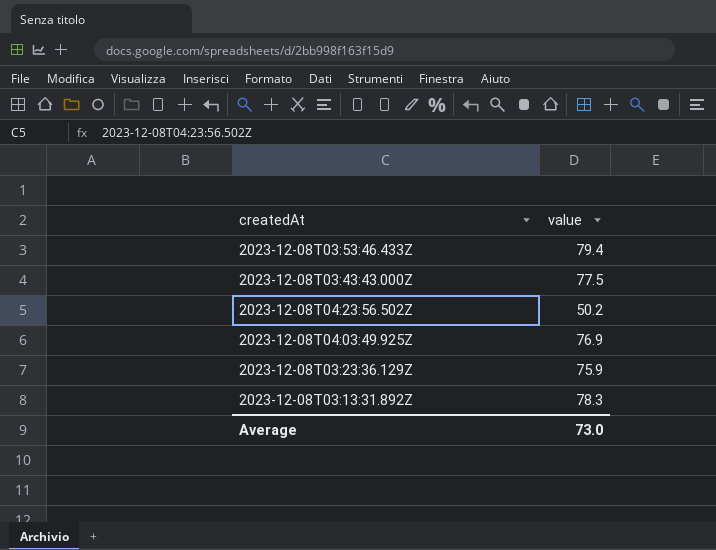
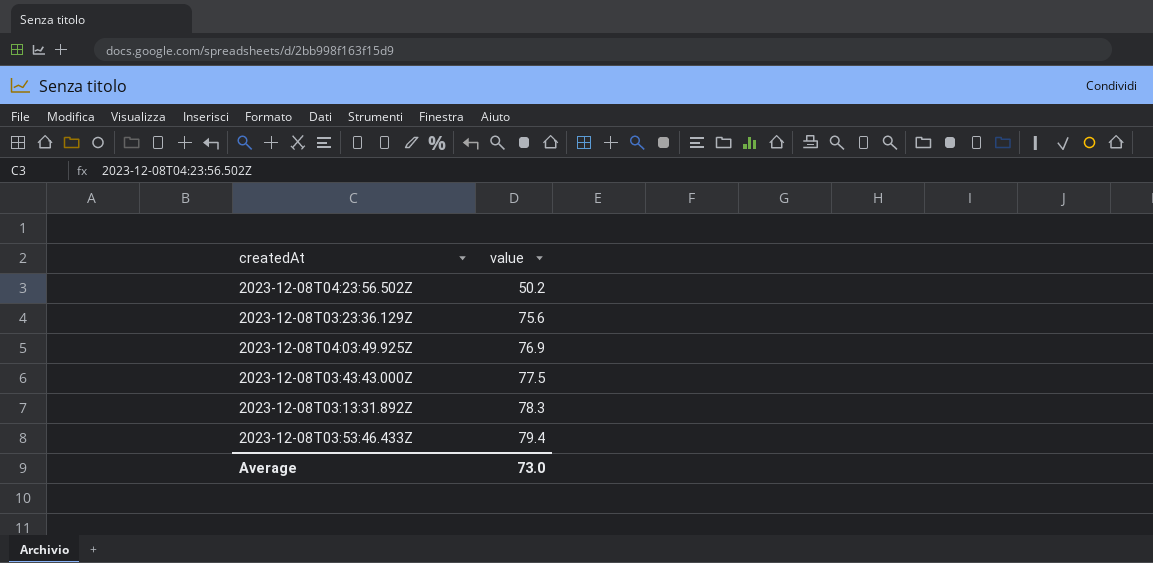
row order: none -> value ascending
2023-12-08T03:23:36.129Z | value: 75.9 -> 75.6

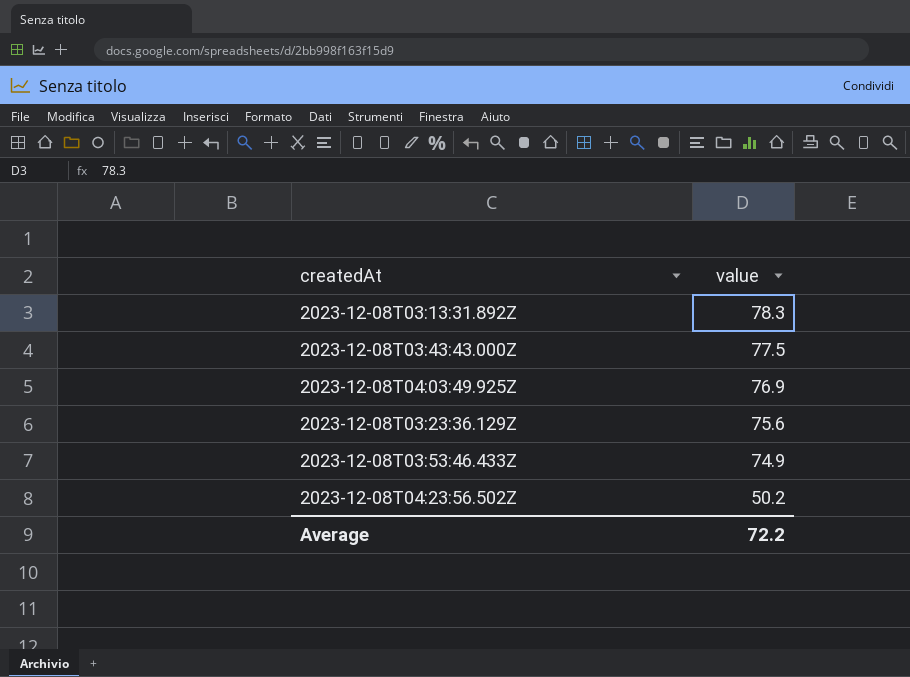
row order: value ascending -> value descending
2023-12-08T03:53:46.433Z | value: 79.4 -> 74.9
Average | value: 73.0 -> 72.2

